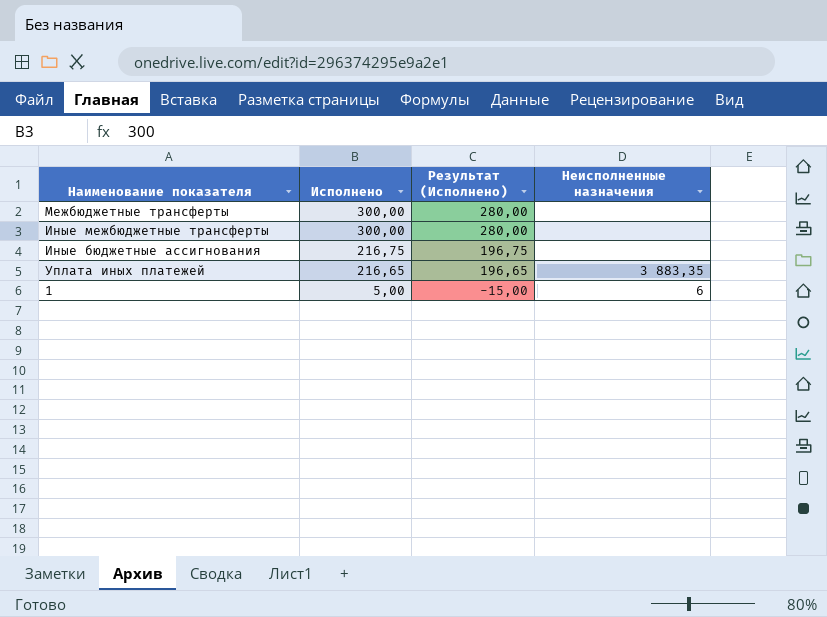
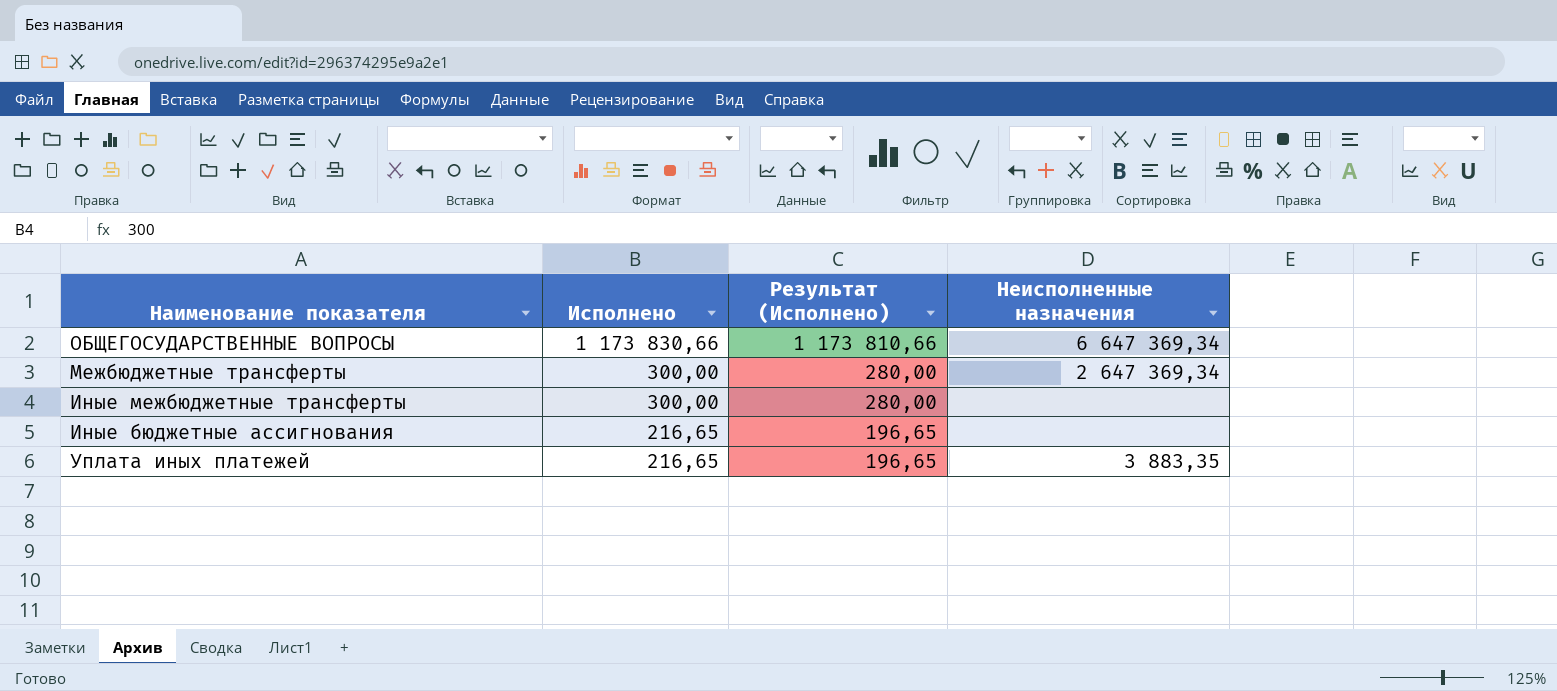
row 1: 5,00 | -15,00 | 6 -> none
row ОБЩЕГОСУДАРСТВЕННЫЕ ВОПРОСЫ: none -> 1 173 830,66 | 1 173 810,66 | 6 647 369,34
Межбюджетные трансферты | Неисполненные назначения: none -> 2 647 369,34
Иные бюджетные ассигнования | Исполнено: 216,75 -> 216,65
Иные бюджетные ассигнования | Результат (Исполнено): 196,75 -> 196,65

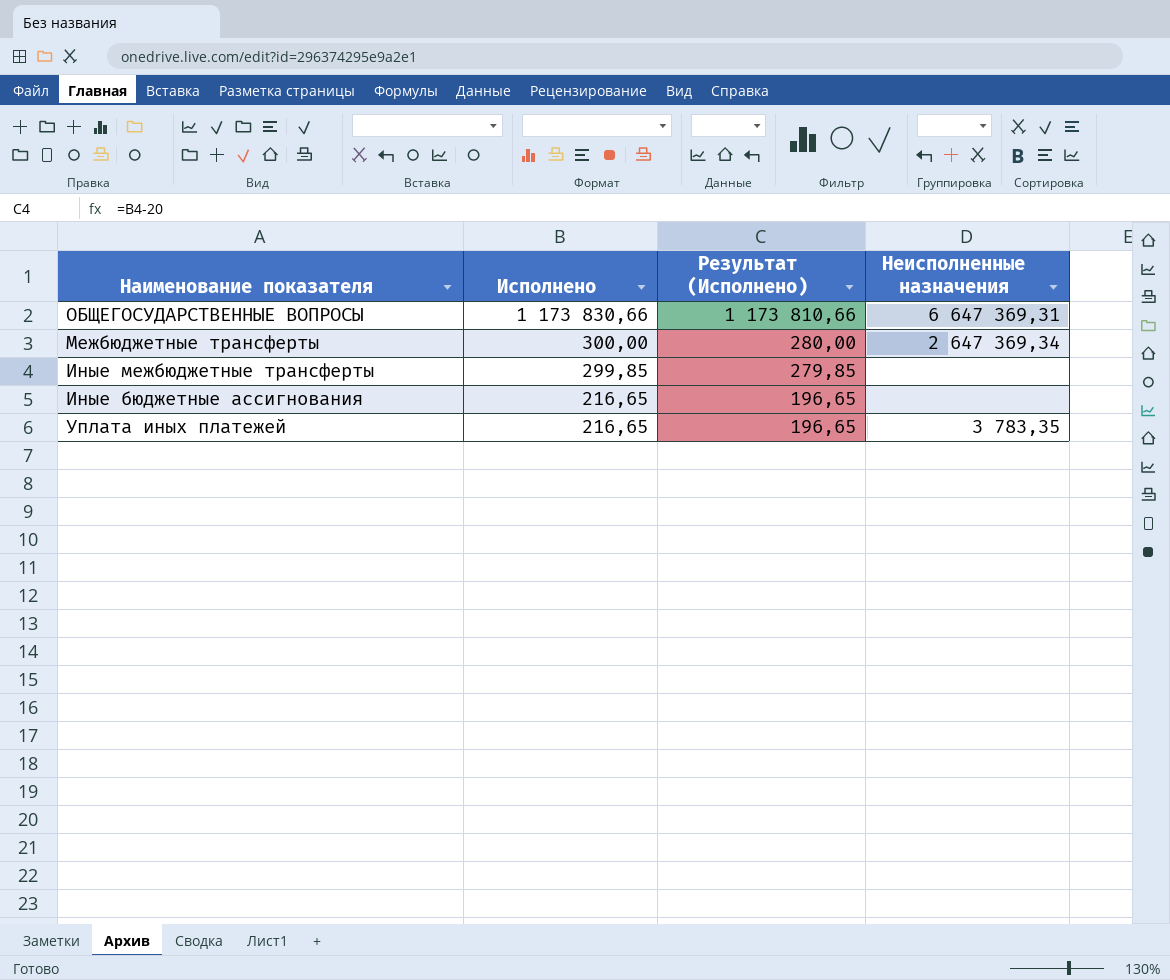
ОБЩЕГОСУДАРСТВЕННЫЕ ВОПРОСЫ | Неисполненные назначения: 6 647 369,34 -> 6 647 369,31
Иные межбюджетные трансферты | Исполнено: 300,00 -> 299,85
Иные межбюджетные трансферты | Результат (Исполнено): 280,00 -> 279,85
Уплата иных платежей | Неисполненные назначения: 3 883,35 -> 3 783,35

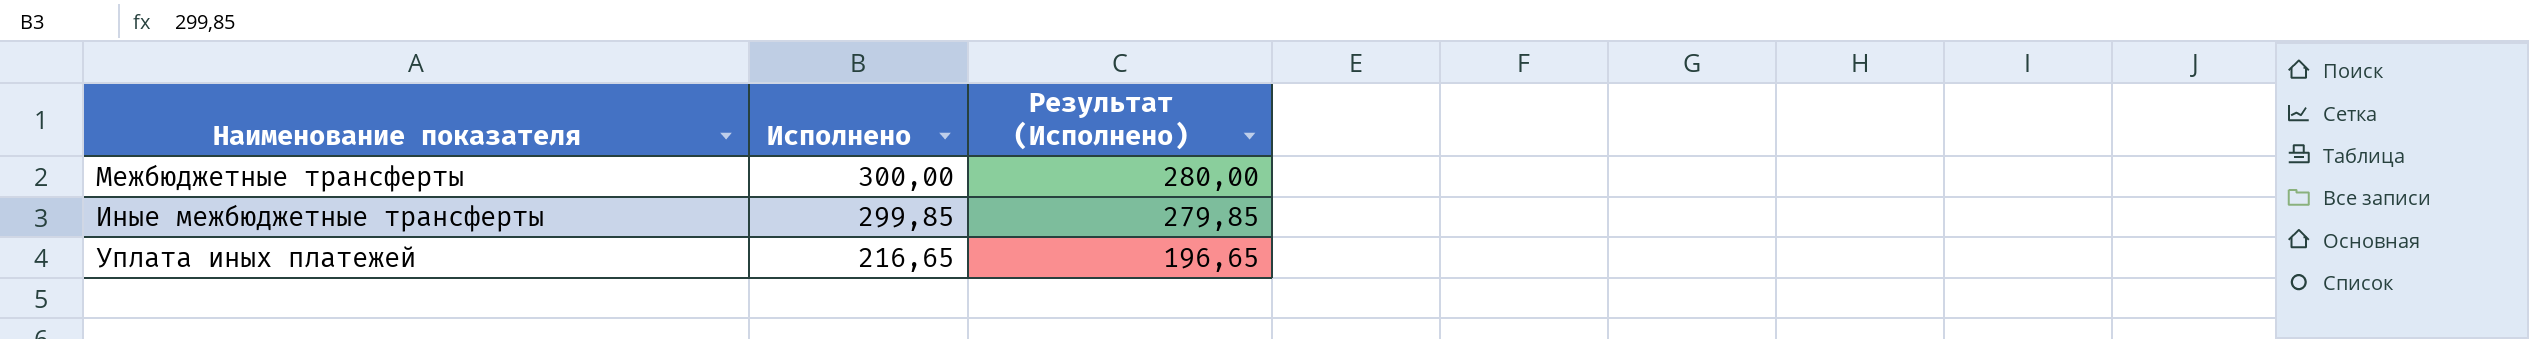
column Неисполненные назначения | position: 4 -> none
row ОБЩЕГОСУДАРСТВЕННЫЕ ВОПРОСЫ: 1 173 830,66 | 1 173 810,66 | 6 647 369,31 -> none
row Иные бюджетные ассигнования: 216,65 | 196,65 | none -> none

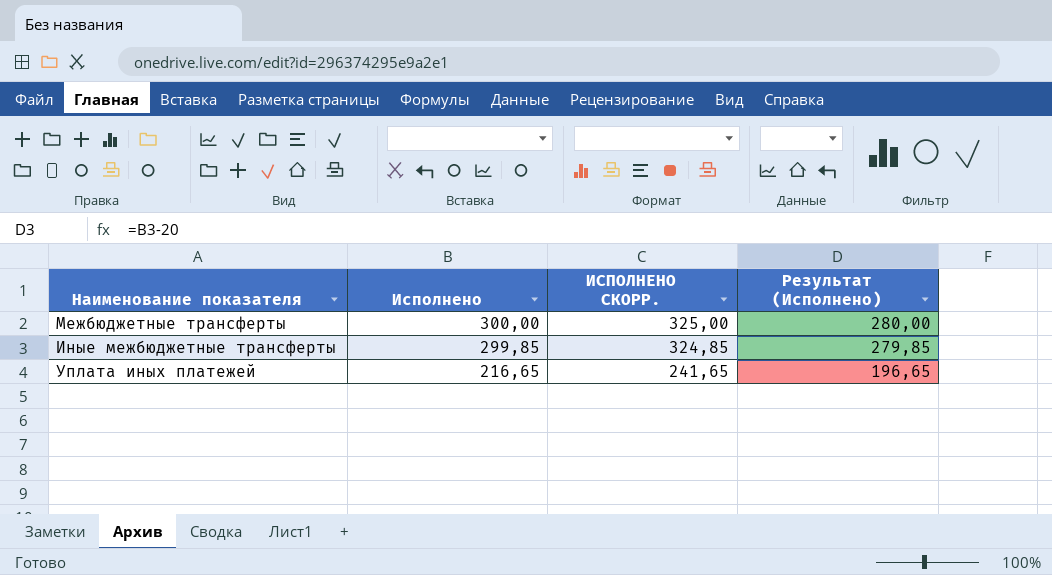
column ИСПОЛНЕНО СКОРР. | formula: none -> [Исполнено] + 25

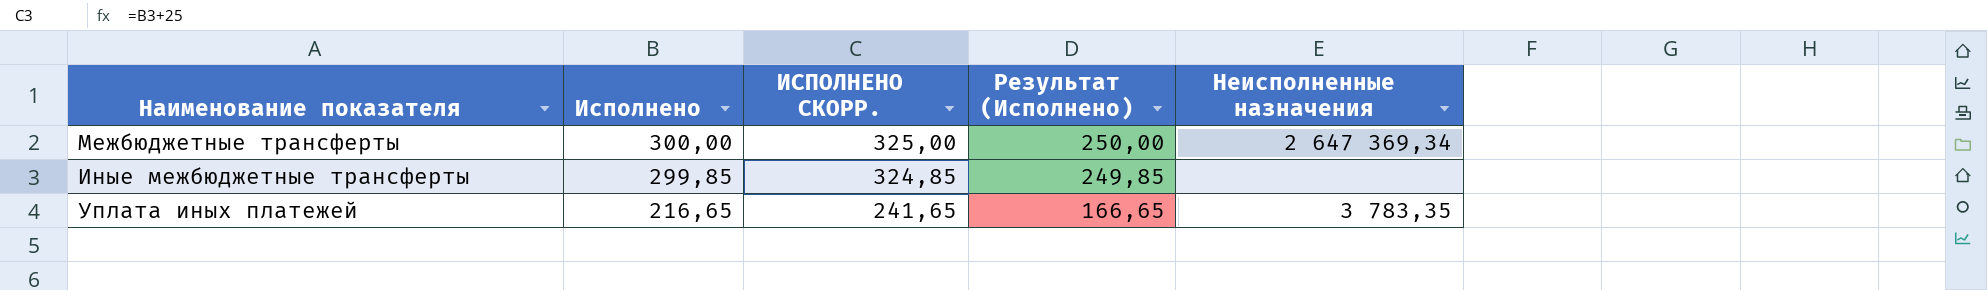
column Результат (Исполнено) | formula: [Исполнено] - 20 -> [Исполнено] - 50
column Неисполненные назначения | position: none -> 5

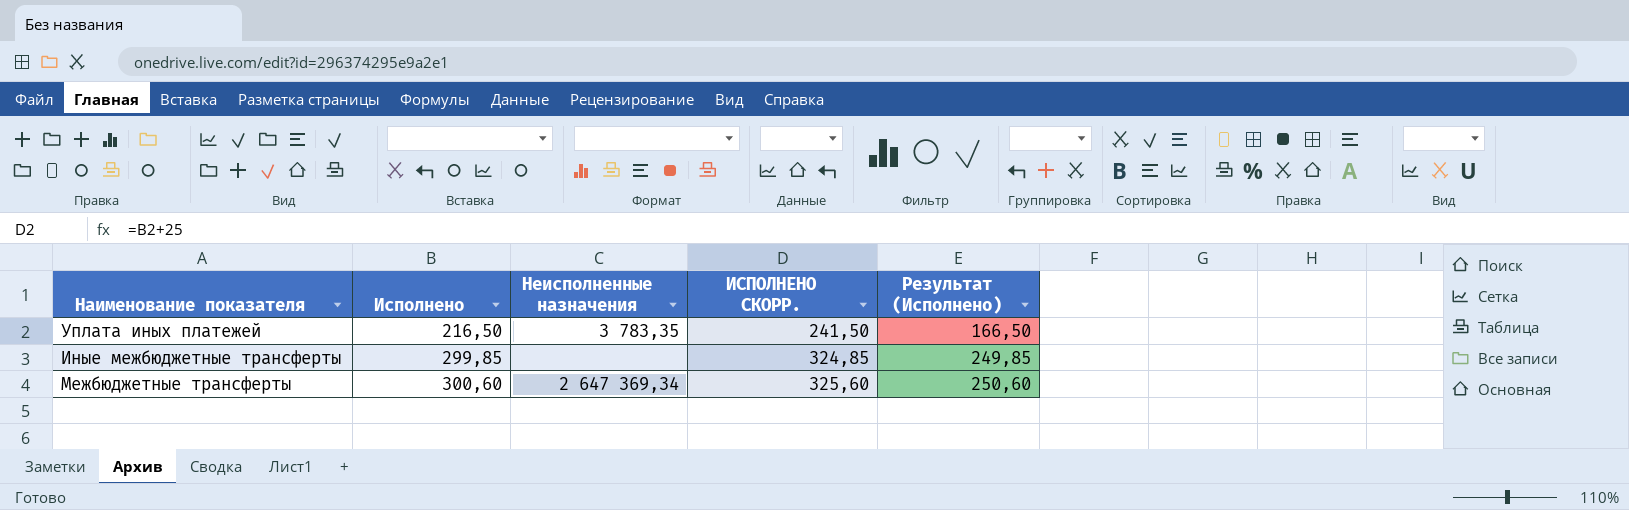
row order: Исполнено descending -> Исполнено ascending
column Неисполненные назначения | position: 5 -> 3
Уплата иных платежей | Исполнено: 216,65 -> 216,50
Уплата иных платежей | ИСПОЛНЕНО СКОРР.: 241,65 -> 241,50
Уплата иных платежей | Результат (Исполнено): 166,65 -> 166,50
Межбюджетные трансферты | Исполнено: 300,00 -> 300,60
Межбюджетные трансферты | ИСПОЛНЕНО СКОРР.: 325,00 -> 325,60
Межбюджетные трансферты | Результат (Исполнено): 250,00 -> 250,60

